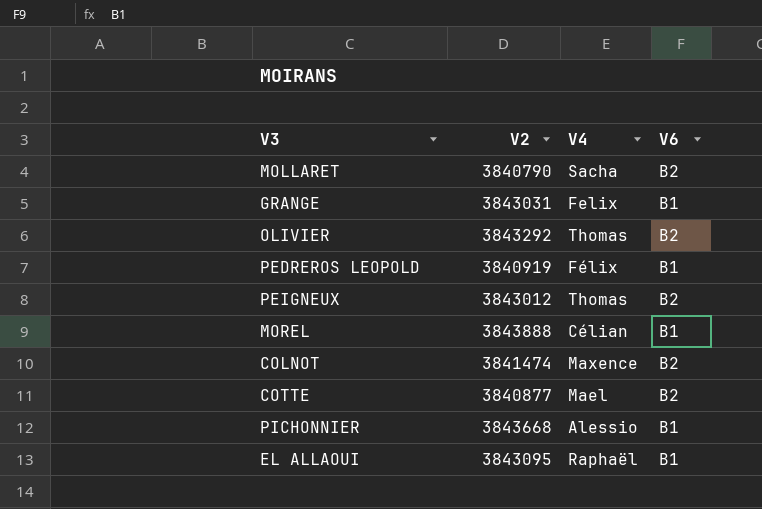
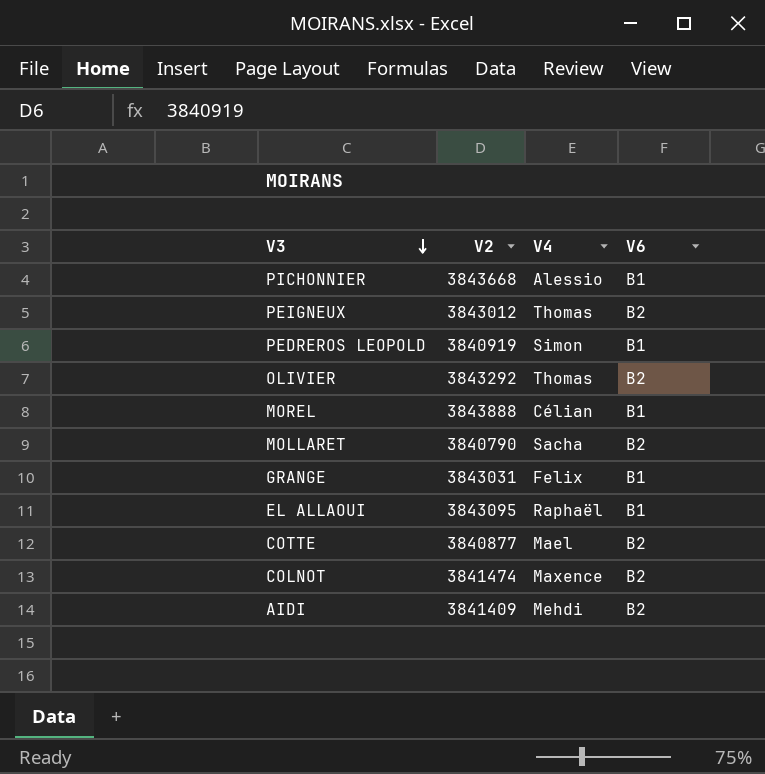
row order: none -> V3 descending
PEDREROS LEOPOLD | V4: Félix -> Simon
row AIDI: none -> 3841409 | Mehdi | B2

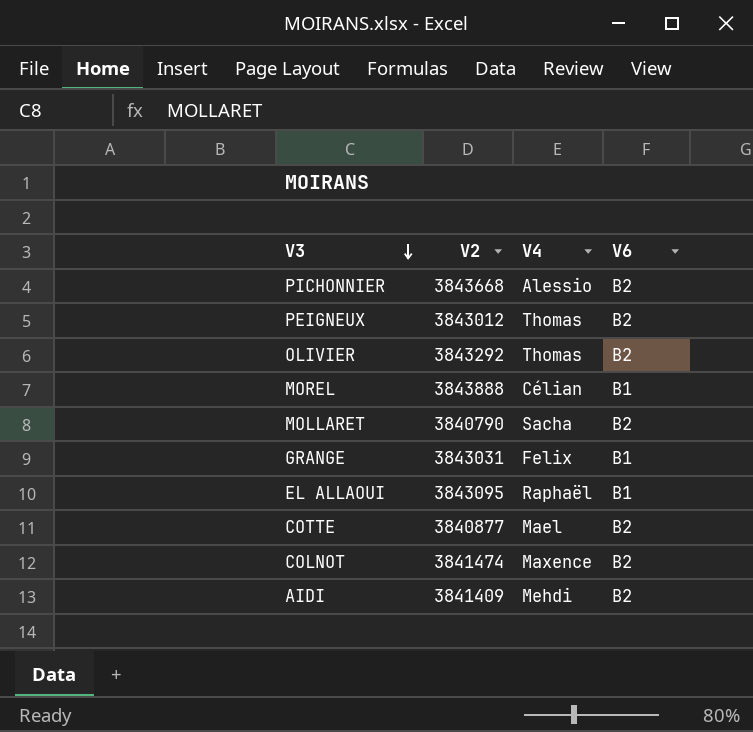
row PEDREROS LEOPOLD: 3840919 | Simon | B1 -> none
PICHONNIER | V6: B1 -> B2

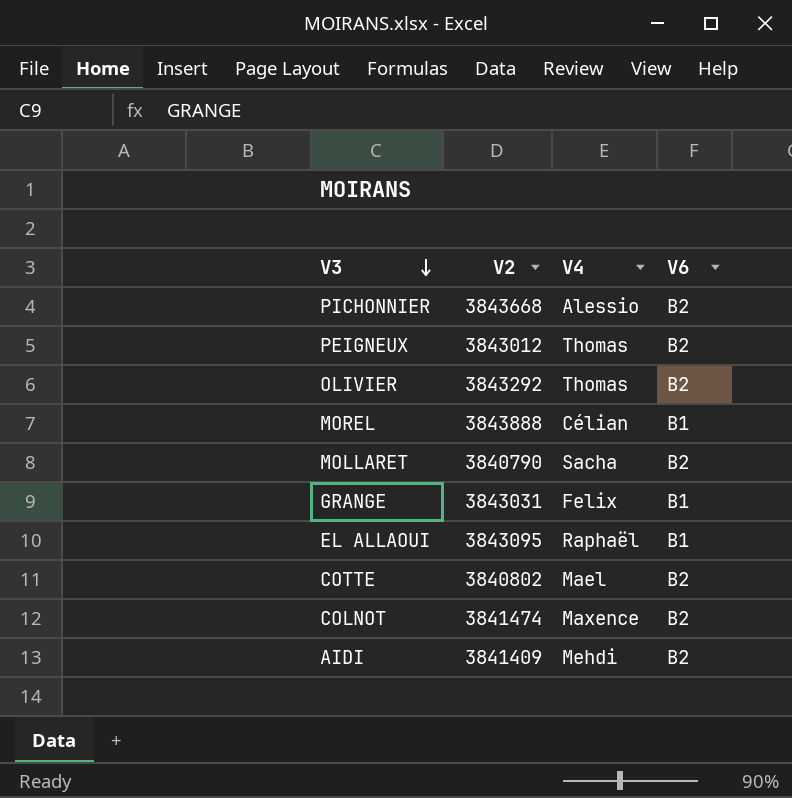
COTTE | V2: 3840877 -> 3840802

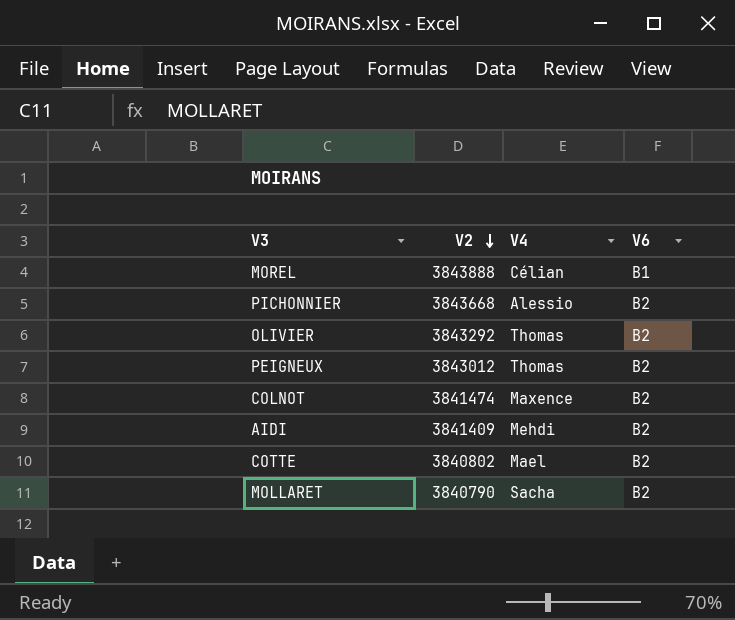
row order: V3 descending -> V2 descending
row GRANGE: 3843031 | Felix | B1 -> none
row EL ALLAOUI: 3843095 | Raphaël | B1 -> none

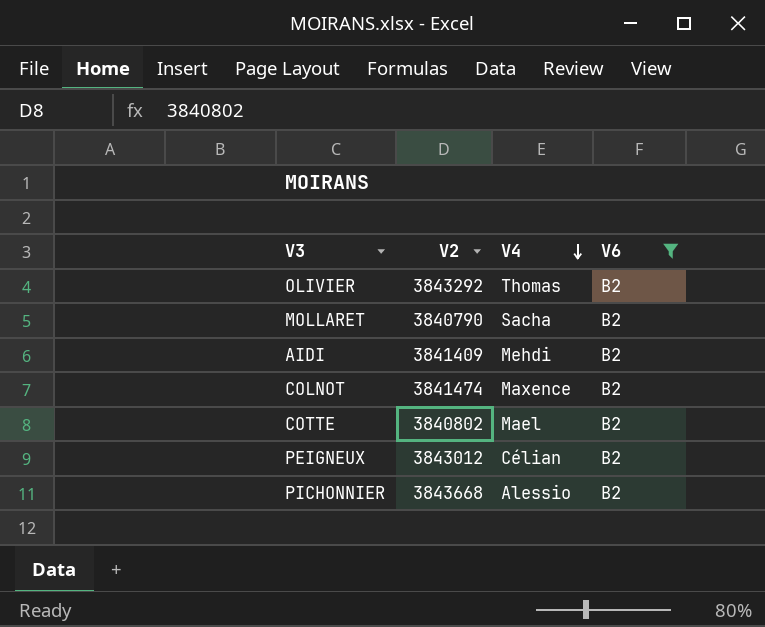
filter: none -> V6 = B2
row order: V2 descending -> V4 descending
PEIGNEUX | V4: Thomas -> Célian

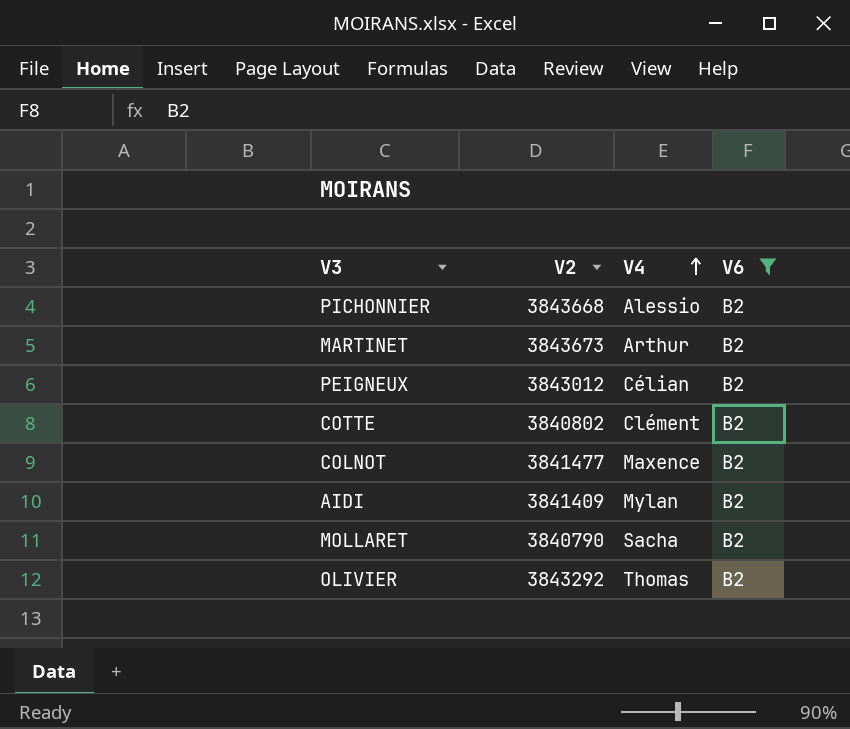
row order: V4 descending -> V4 ascending
row MARTINET: none -> 3843673 | Arthur | B2
COTTE | V4: Mael -> Clément
COLNOT | V2: 3841474 -> 3841477
AIDI | V4: Mehdi -> Mylan

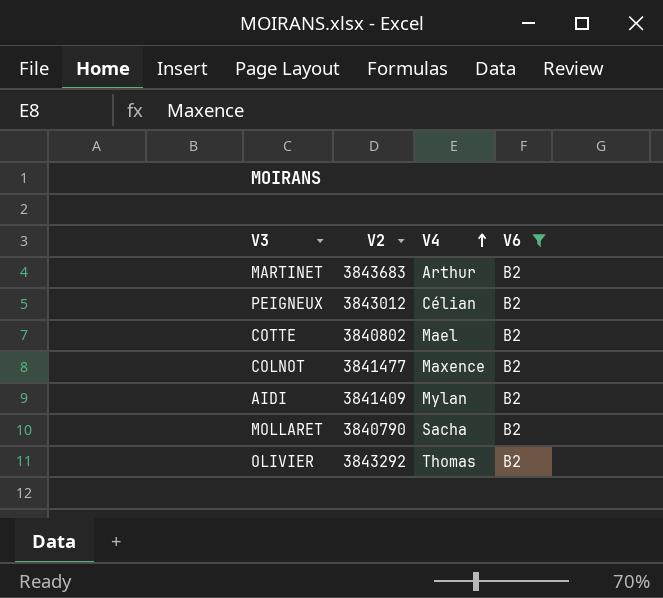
row PICHONNIER: 3843668 | Alessio | B2 -> none
MARTINET | V2: 3843673 -> 3843683
COTTE | V4: Clément -> Mael

